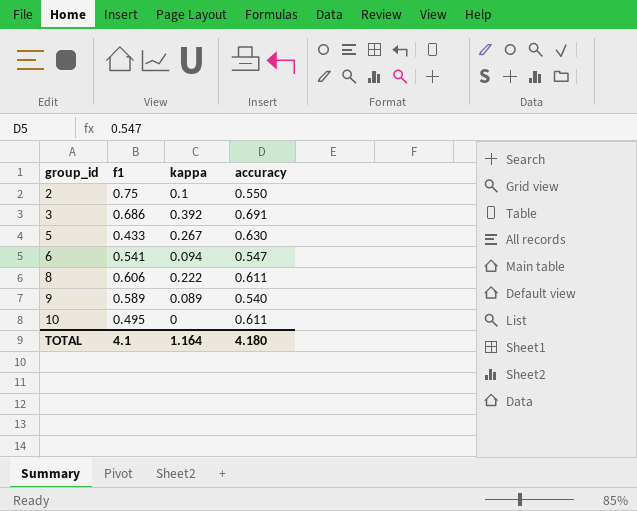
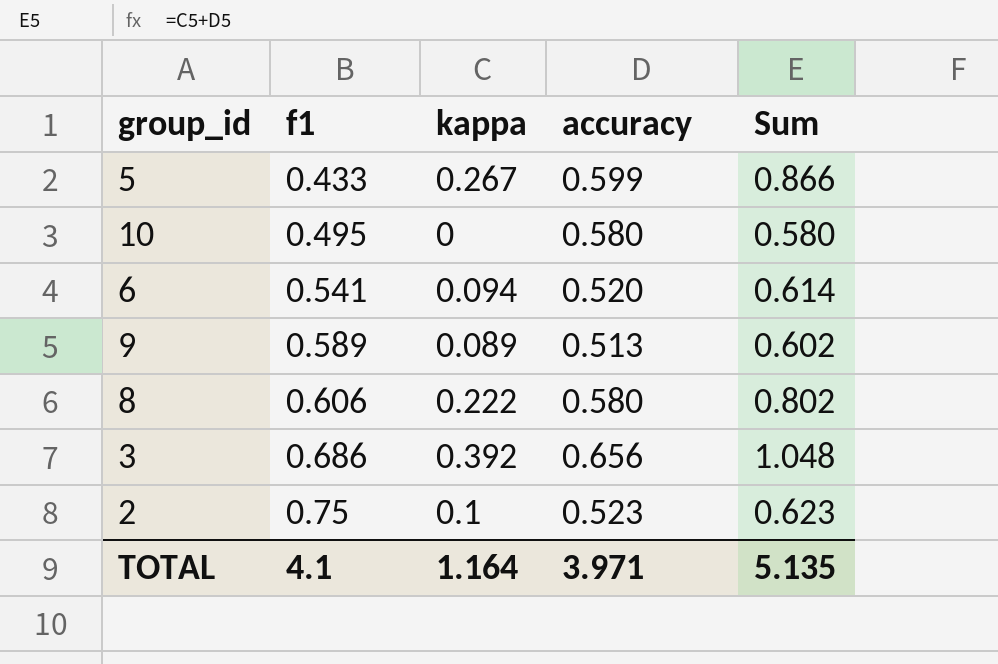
row order: group_id ascending -> f1 ascending
column Sum | formula: none -> [kappa] + [accuracy]
5 | accuracy: 0.630 -> 0.599
10 | accuracy: 0.611 -> 0.580
6 | accuracy: 0.547 -> 0.520
9 | accuracy: 0.540 -> 0.513
8 | accuracy: 0.611 -> 0.580
3 | accuracy: 0.691 -> 0.656
2 | accuracy: 0.550 -> 0.523
TOTAL | accuracy: 4.180 -> 3.971

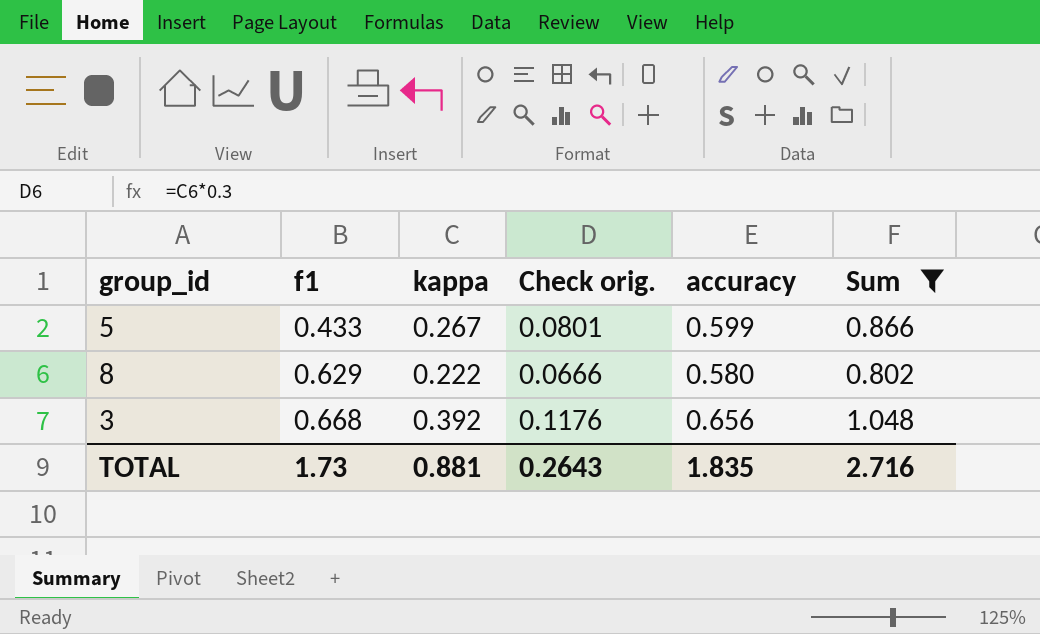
filter: none -> Sum >= 0.802
column Check orig. | formula: none -> [kappa] * 0.3
8 | f1: 0.606 -> 0.629
3 | f1: 0.686 -> 0.668
TOTAL | f1: 4.1 -> 1.73
TOTAL | kappa: 1.164 -> 0.881
TOTAL | accuracy: 3.971 -> 1.835
TOTAL | Sum: 5.135 -> 2.716

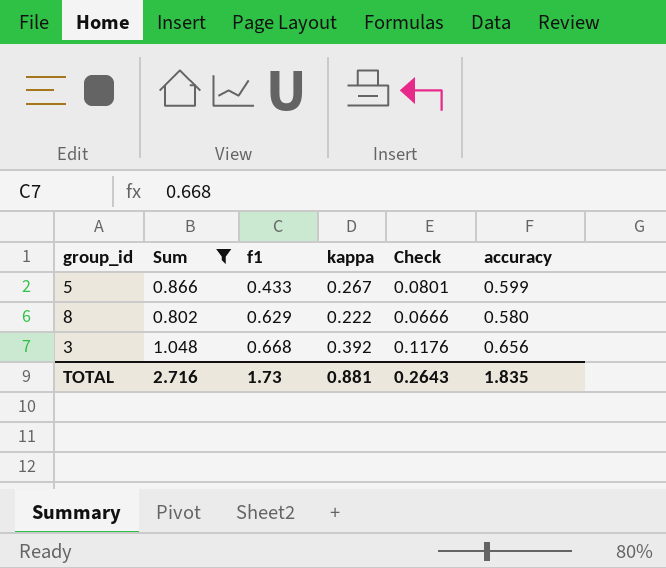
column Sum | position: 6 -> 2
column name: Check orig. -> Check

